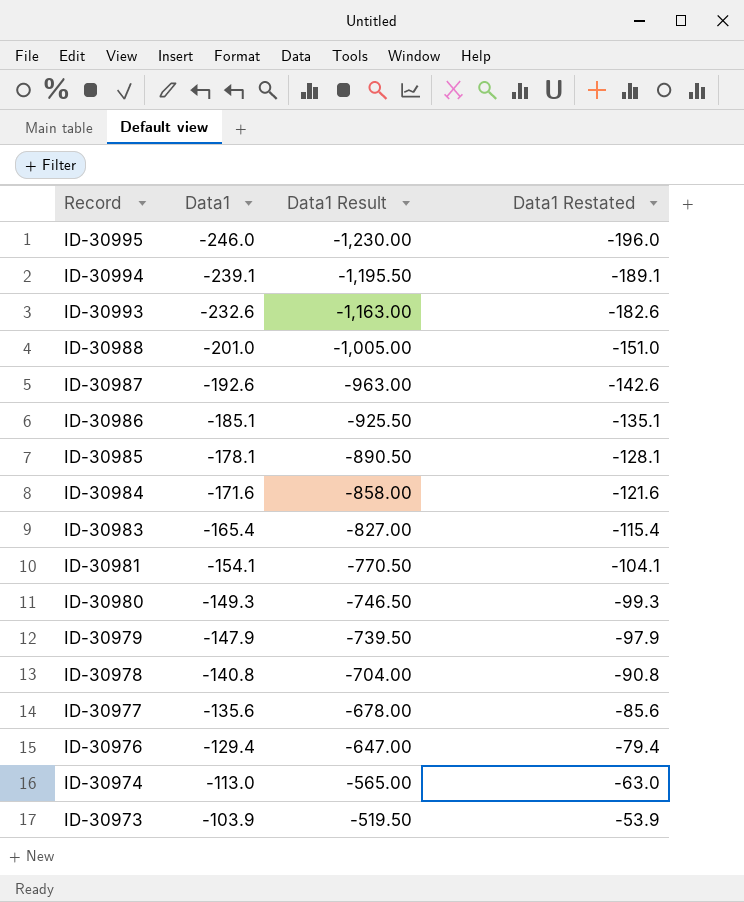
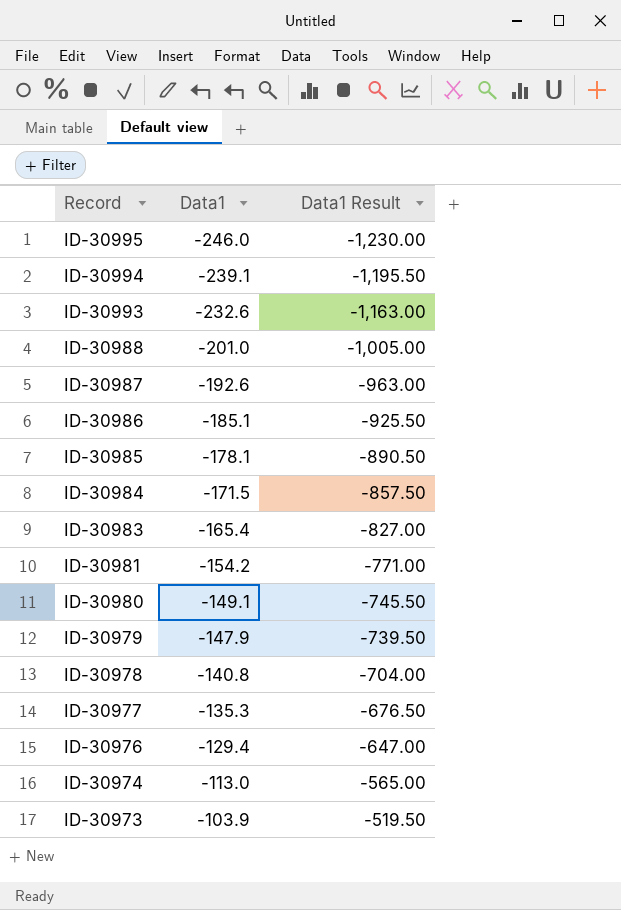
column Data1 Restated | formula: [Data1] + 50 -> none
ID-30984 | Data1: -171.6 -> -171.5
ID-30984 | Data1 Result: -858.00 -> -857.50
ID-30981 | Data1: -154.1 -> -154.2
ID-30981 | Data1 Result: -770.50 -> -771.00
ID-30980 | Data1: -149.3 -> -149.1
ID-30980 | Data1 Result: -746.50 -> -745.50
ID-30977 | Data1: -135.6 -> -135.3
ID-30977 | Data1 Result: -678.00 -> -676.50

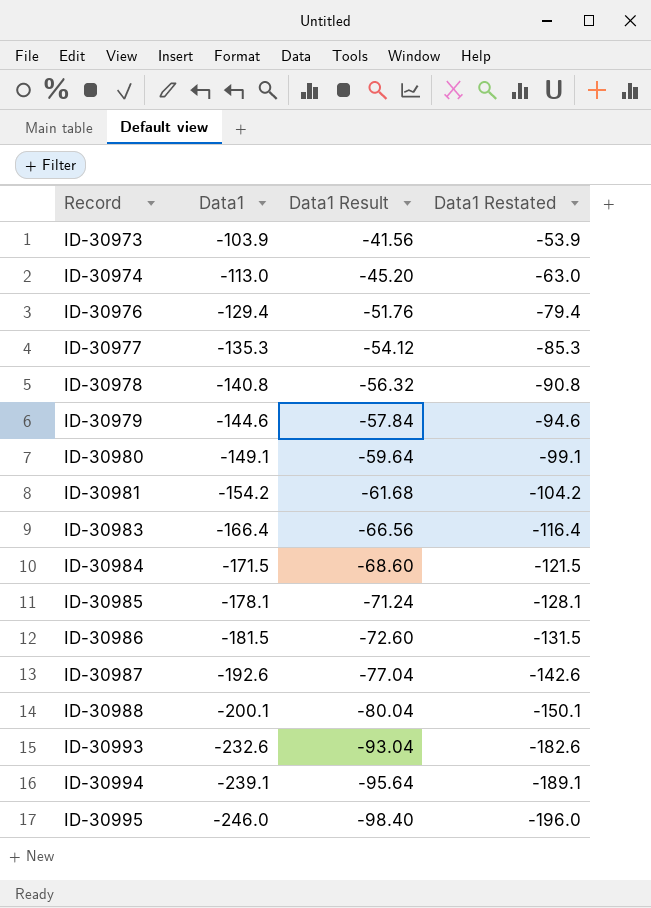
row order: Record descending -> Record ascending
column Data1 Result | formula: [Data1] * 5 -> [Data1] * 0.4
column Data1 Restated | formula: none -> [Data1] + 50
ID-30979 | Data1: -147.9 -> -144.6
ID-30983 | Data1: -165.4 -> -166.4
ID-30986 | Data1: -185.1 -> -181.5
ID-30988 | Data1: -201.0 -> -200.1

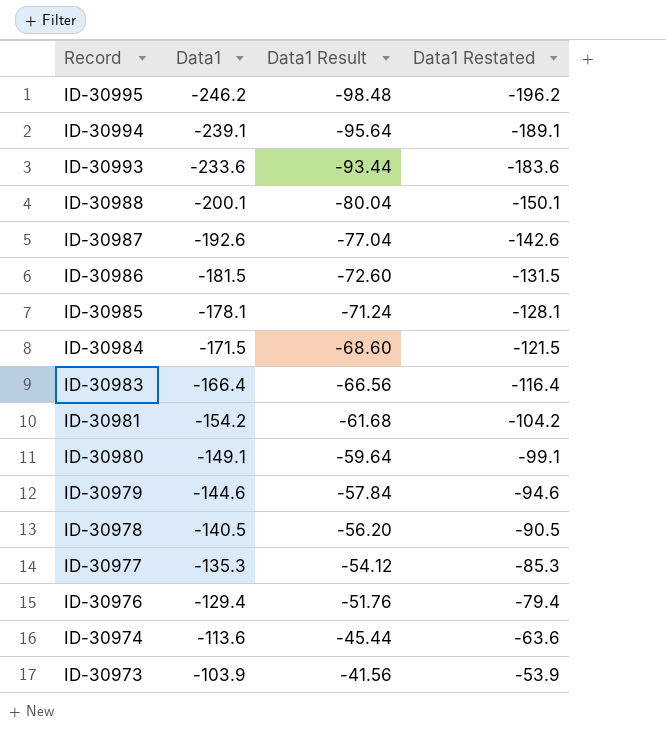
row order: Record ascending -> Record descending
ID-30995 | Data1: -246.0 -> -246.2
ID-30995 | Data1 Result: -98.40 -> -98.48
ID-30995 | Data1 Restated: -196.0 -> -196.2
ID-30993 | Data1: -232.6 -> -233.6
ID-30993 | Data1 Result: -93.04 -> -93.44
ID-30993 | Data1 Restated: -182.6 -> -183.6
ID-30978 | Data1: -140.8 -> -140.5
ID-30978 | Data1 Result: -56.32 -> -56.20
ID-30978 | Data1 Restated: -90.8 -> -90.5
ID-30974 | Data1: -113.0 -> -113.6
ID-30974 | Data1 Result: -45.20 -> -45.44
ID-30974 | Data1 Restated: -63.0 -> -63.6

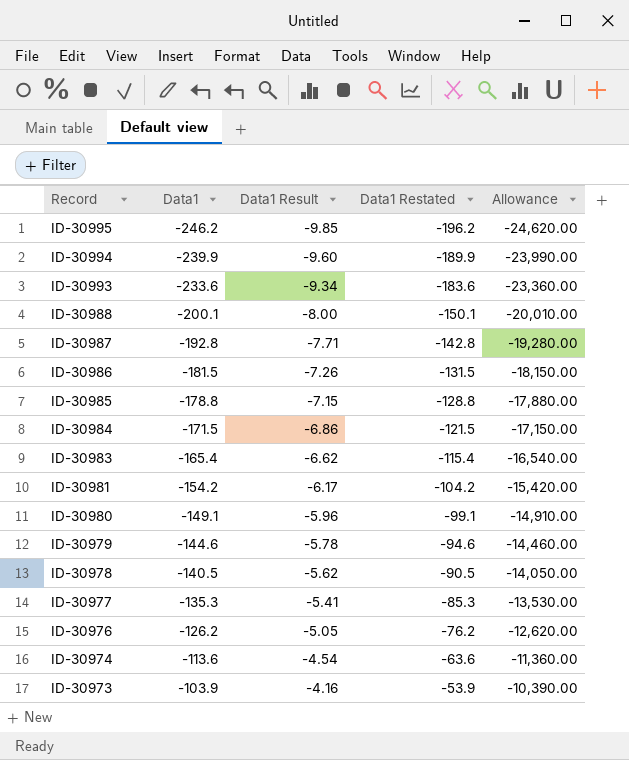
column Data1 Result | formula: [Data1] * 0.4 -> [Data1] * 0.04
column Allowance | formula: none -> [Data1] * 100
ID-30994 | Data1: -239.1 -> -239.9
ID-30994 | Data1 Restated: -189.1 -> -189.9
ID-30987 | Data1: -192.6 -> -192.8
ID-30987 | Data1 Restated: -142.6 -> -142.8
ID-30985 | Data1: -178.1 -> -178.8
ID-30985 | Data1 Restated: -128.1 -> -128.8
ID-30983 | Data1: -166.4 -> -165.4
ID-30983 | Data1 Restated: -116.4 -> -115.4
ID-30976 | Data1: -129.4 -> -126.2
ID-30976 | Data1 Restated: -79.4 -> -76.2

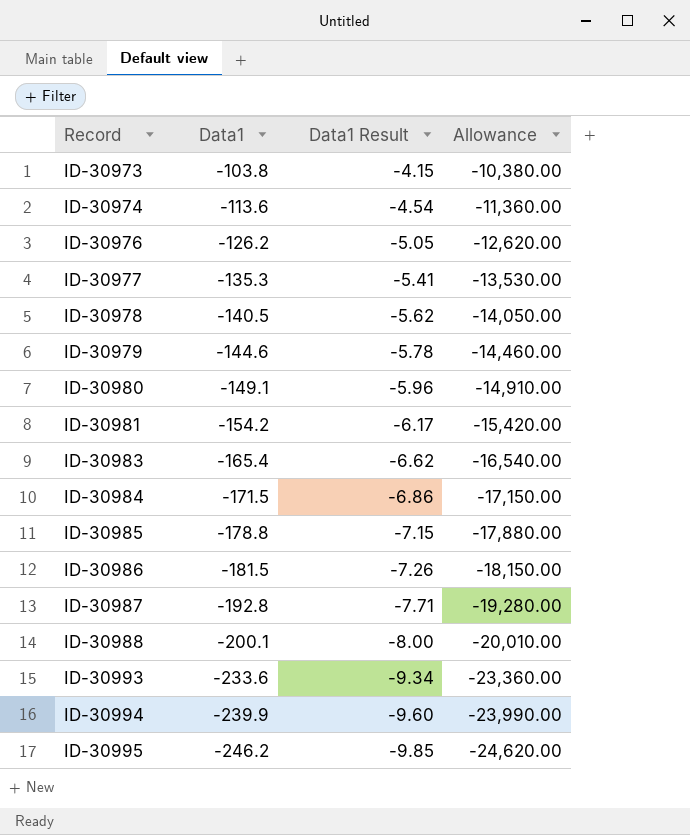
row order: Record descending -> Record ascending
column Data1 Restated | formula: [Data1] + 50 -> none
ID-30973 | Data1: -103.9 -> -103.8
ID-30973 | Data1 Result: -4.16 -> -4.15
ID-30973 | Allowance: -10,390.00 -> -10,380.00

